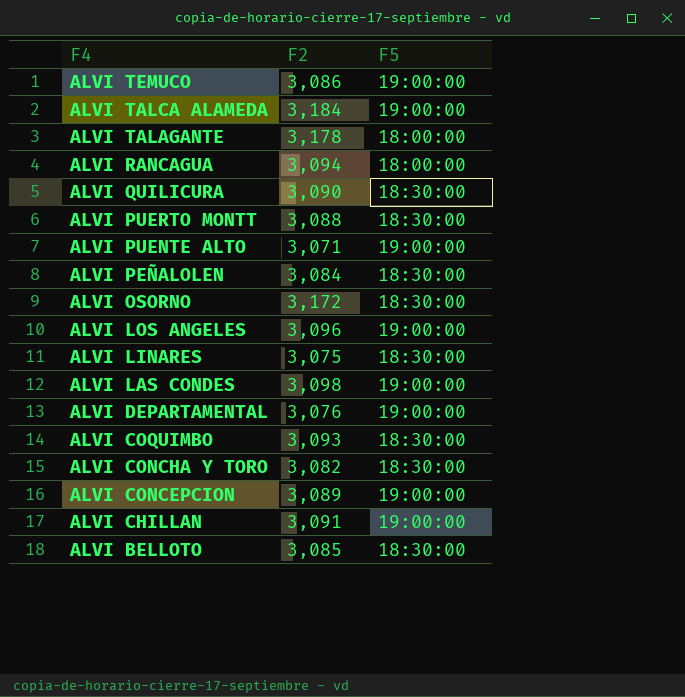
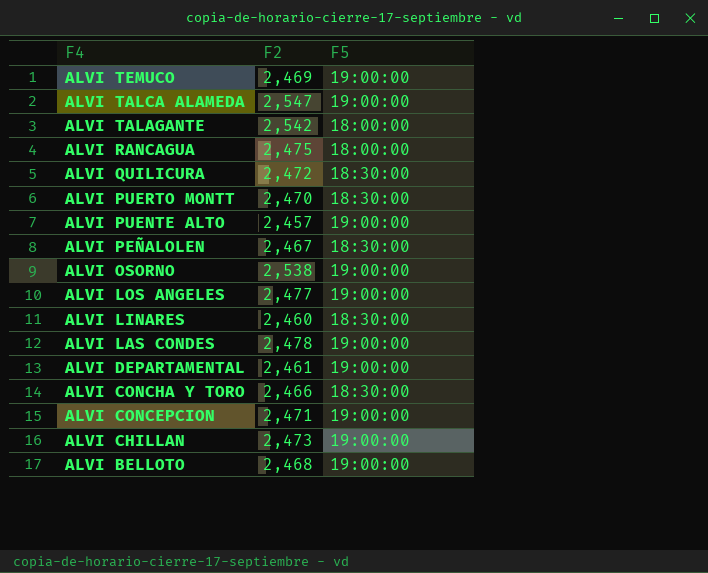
row ALVI COQUIMBO: 3,093 | 18:30:00 -> none
ALVI TEMUCO | F2: 3,086 -> 2,469
ALVI TALCA ALAMEDA | F2: 3,184 -> 2,547
ALVI TALAGANTE | F2: 3,178 -> 2,542
ALVI RANCAGUA | F2: 3,094 -> 2,475
ALVI QUILICURA | F2: 3,090 -> 2,472
ALVI PUERTO MONTT | F2: 3,088 -> 2,470
ALVI PUENTE ALTO | F2: 3,071 -> 2,457
ALVI PEÑALOLEN | F2: 3,084 -> 2,467
ALVI OSORNO | F2: 3,172 -> 2,538
ALVI OSORNO | F5: 18:30:00 -> 19:00:00
ALVI LOS ANGELES | F2: 3,096 -> 2,477
ALVI LINARES | F2: 3,075 -> 2,460
ALVI LAS CONDES | F2: 3,098 -> 2,478
ALVI DEPARTAMENTAL | F2: 3,076 -> 2,461
ALVI CONCHA Y TORO | F2: 3,082 -> 2,466
ALVI CONCEPCION | F2: 3,089 -> 2,471
ALVI CHILLAN | F2: 3,091 -> 2,473
ALVI BELLOTO | F2: 3,085 -> 2,468
ALVI BELLOTO | F5: 18:30:00 -> 19:00:00

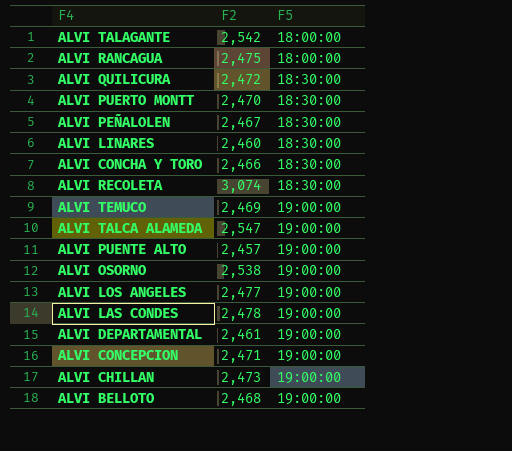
row order: F4 descending -> F5 ascending
row ALVI RECOLETA: none -> 3,074 | 18:30:00

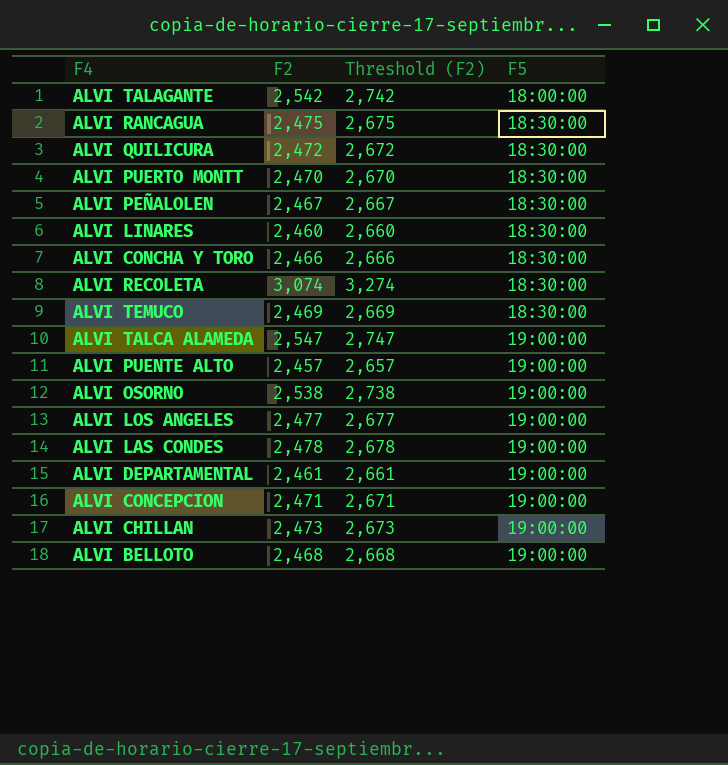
column Threshold (F2) | formula: none -> [F2] + 200
ALVI RANCAGUA | F5: 18:00:00 -> 18:30:00
ALVI TEMUCO | F5: 19:00:00 -> 18:30:00

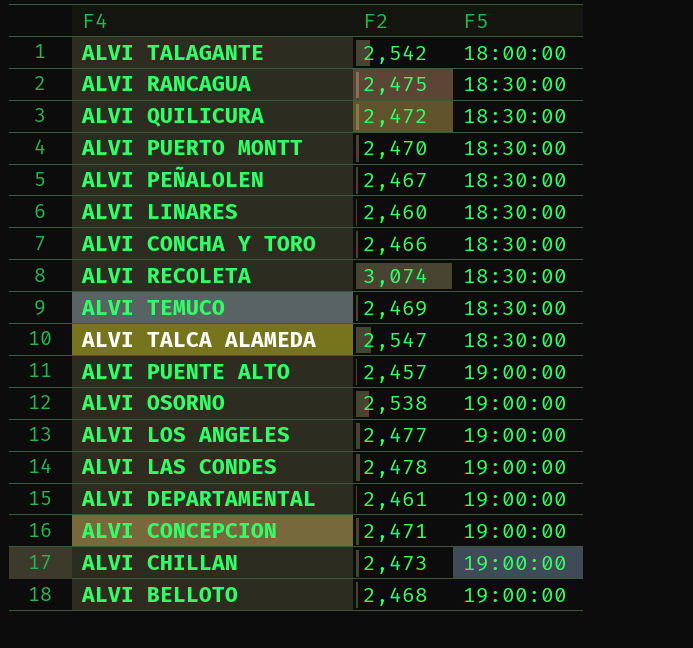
column Threshold (F2) | formula: [F2] + 200 -> none
ALVI TALCA ALAMEDA | F5: 19:00:00 -> 18:30:00

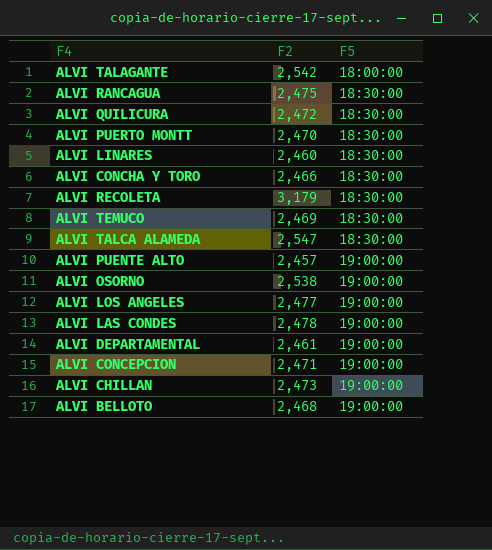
row ALVI PEÑALOLEN: 2,467 | 18:30:00 -> none
ALVI RECOLETA | F2: 3,074 -> 3,179

